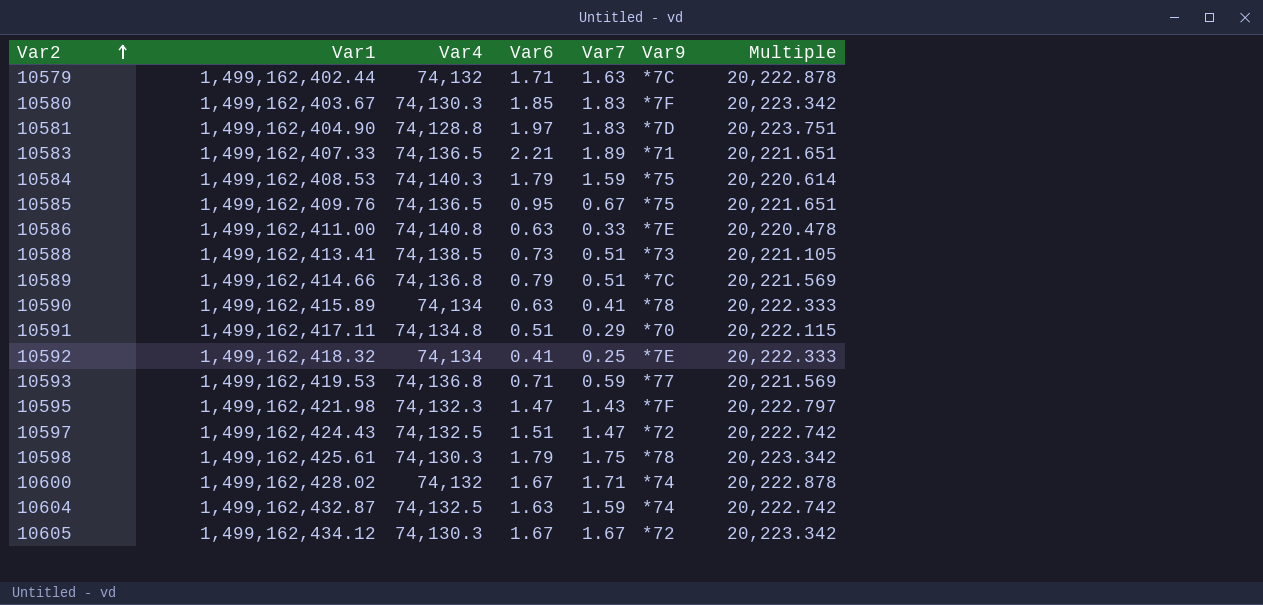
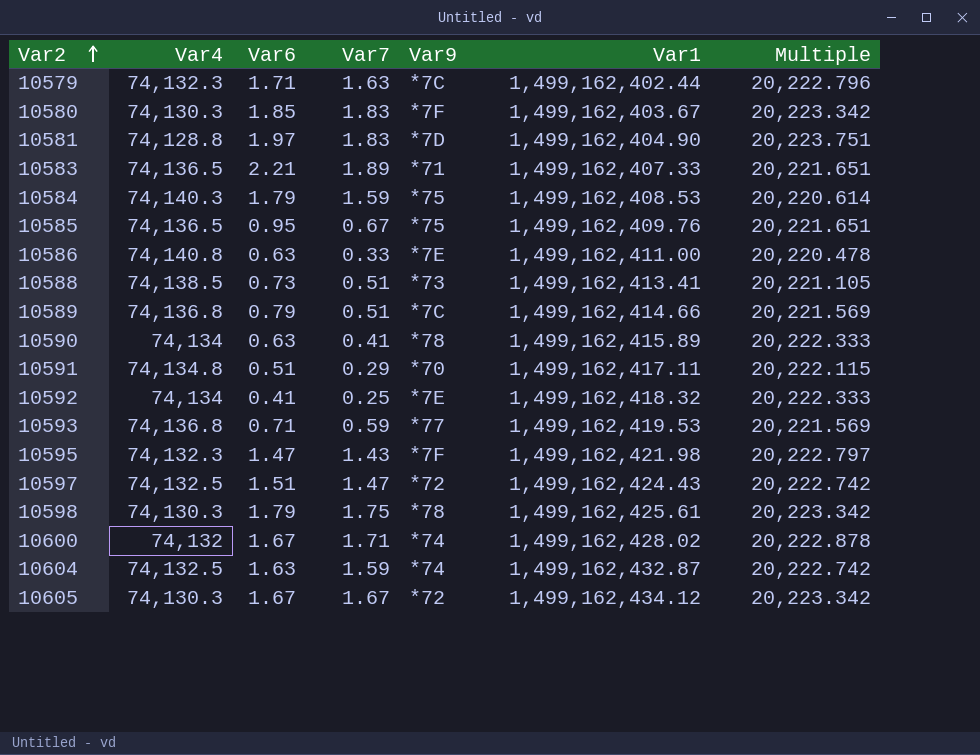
column Var1 | position: 2 -> 6
10579 | Var4: 74,132 -> 74,132.3
10579 | Multiple: 20,222.878 -> 20,222.796

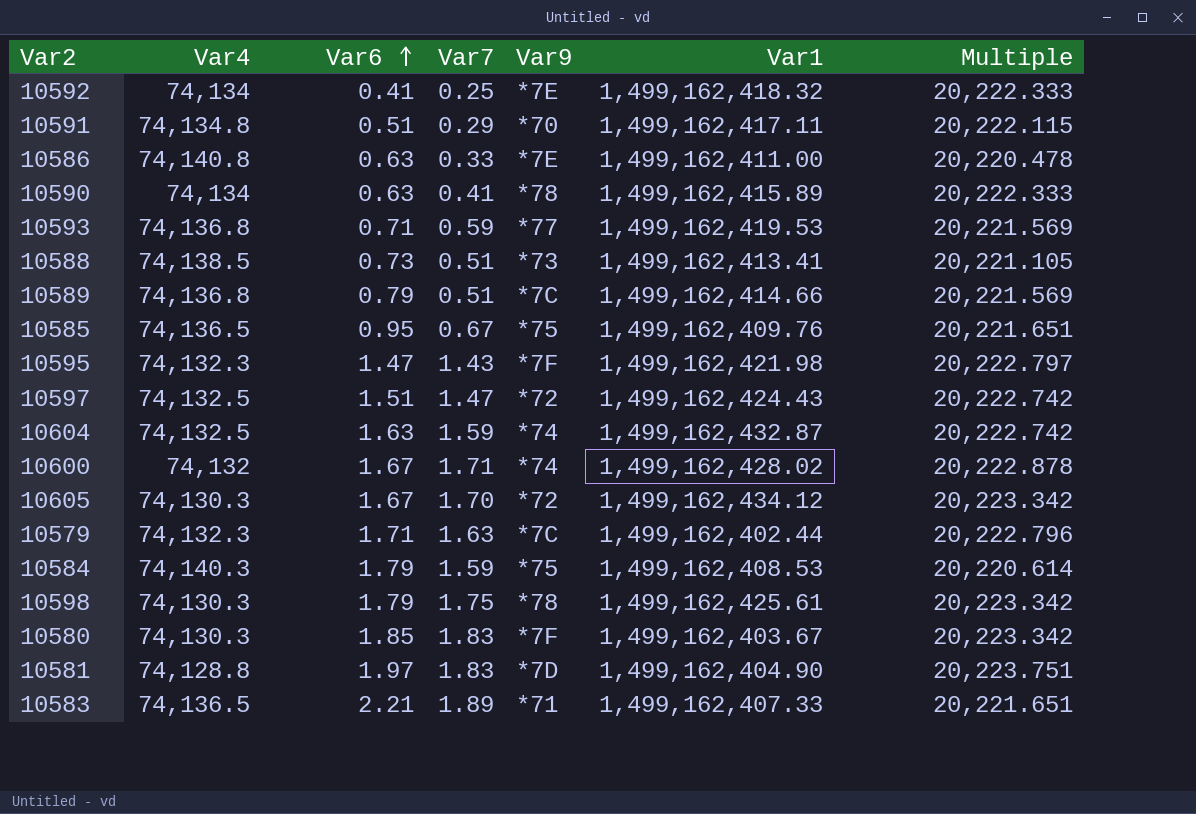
row order: Var2 ascending -> Var6 ascending
10605 | Var7: 1.67 -> 1.70

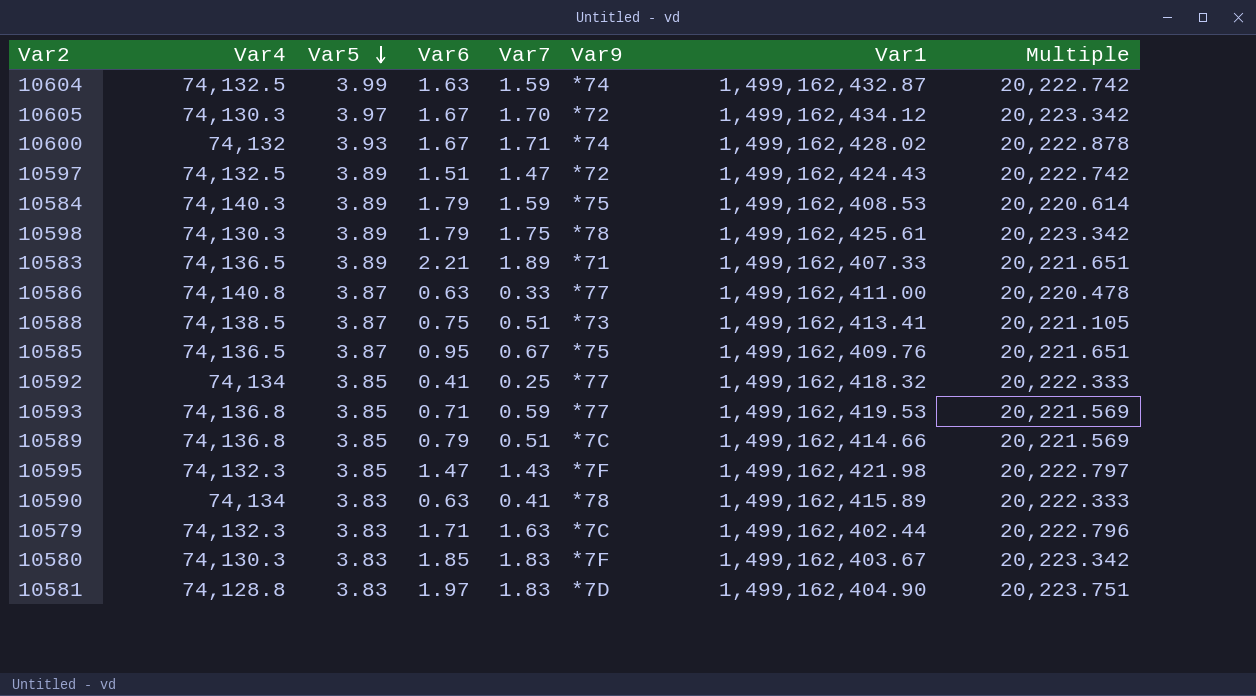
row order: Var6 ascending -> Var5 descending
column Var5 | position: none -> 3
row 10591: 74,134.8 | 0.51 | 0.29 | *70 | 1,499,162,417.11 | 20,222.115 -> none
10586 | Var9: *7E -> *77
10588 | Var6: 0.73 -> 0.75
10592 | Var9: *7E -> *77

